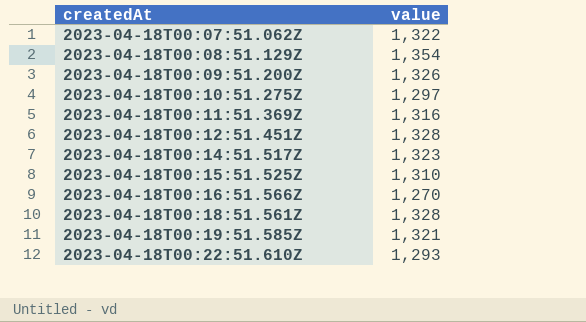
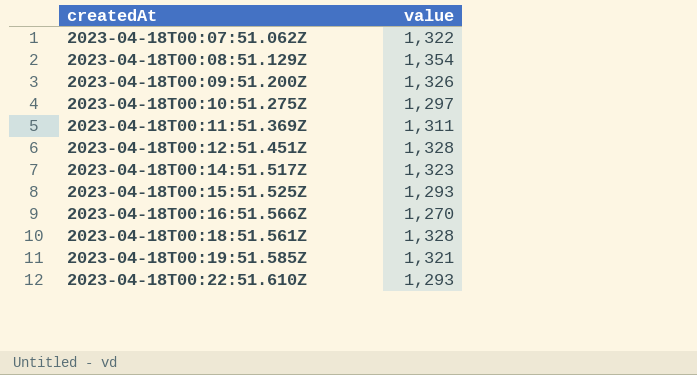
2023-04-18T00:11:51.369Z | value: 1,316 -> 1,311
2023-04-18T00:15:51.525Z | value: 1,310 -> 1,293

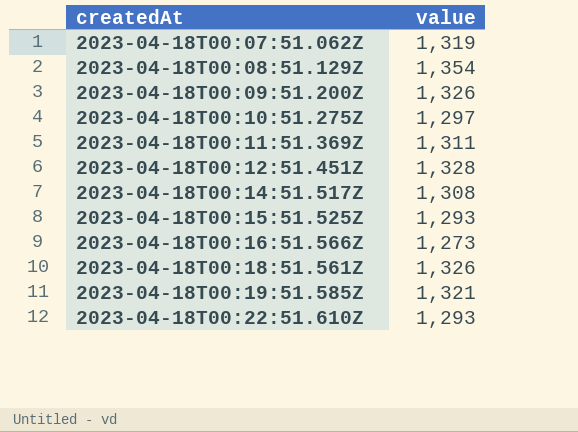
2023-04-18T00:07:51.062Z | value: 1,322 -> 1,319
2023-04-18T00:14:51.517Z | value: 1,323 -> 1,308
2023-04-18T00:16:51.566Z | value: 1,270 -> 1,273
2023-04-18T00:18:51.561Z | value: 1,328 -> 1,326

